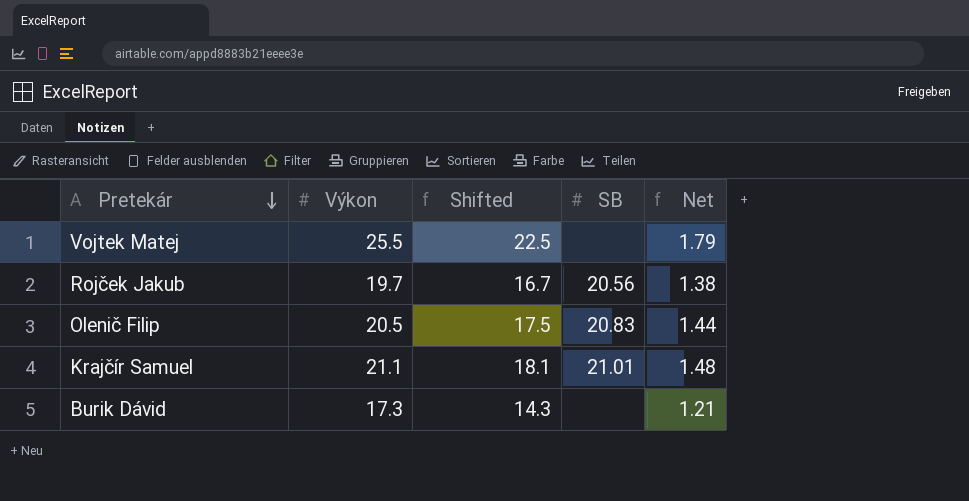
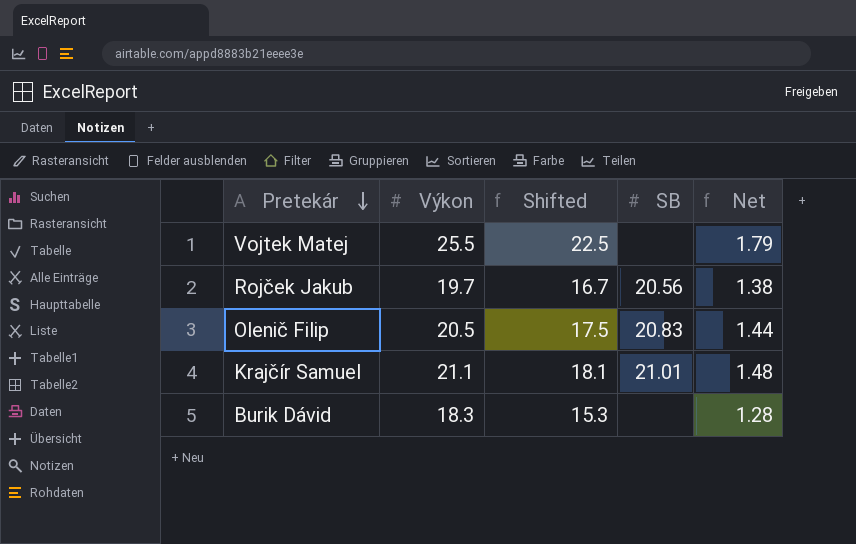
Burik Dávid | Výkon: 17.3 -> 18.3
Burik Dávid | Shifted: 14.3 -> 15.3
Burik Dávid | Net: 1.21 -> 1.28

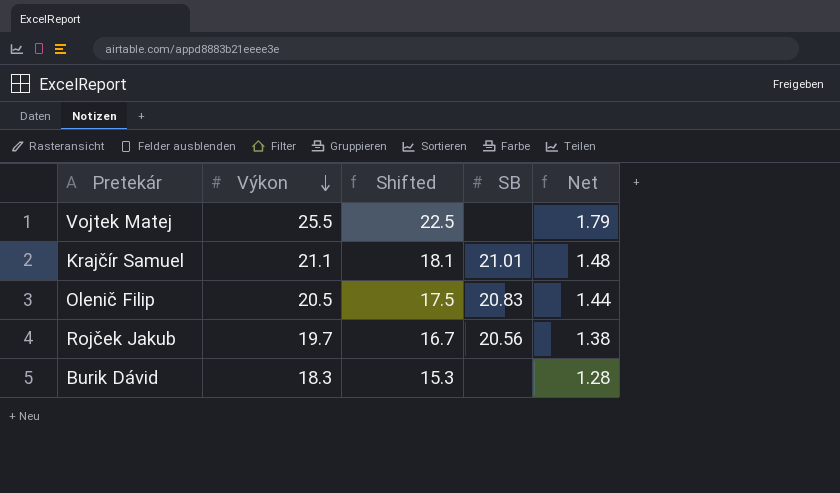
row order: Pretekár descending -> Výkon descending

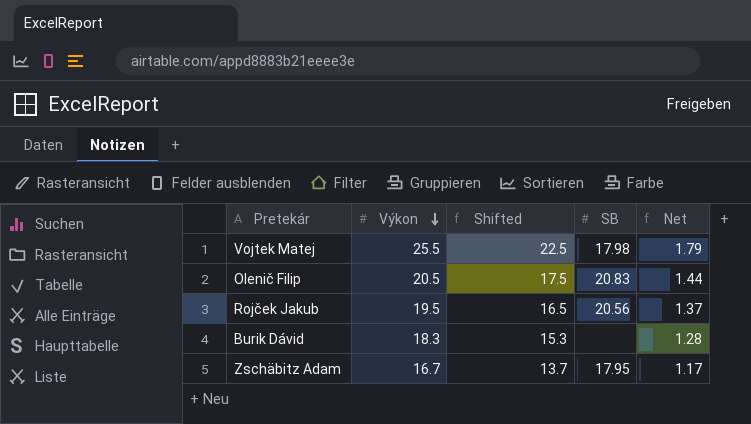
row Krajčír Samuel: 21.1 | 18.1 | 21.01 | 1.48 -> none
Vojtek Matej | SB: none -> 17.98
Rojček Jakub | Výkon: 19.7 -> 19.5
Rojček Jakub | Shifted: 16.7 -> 16.5
Rojček Jakub | Net: 1.38 -> 1.37
row Zschäbitz Adam: none -> 16.7 | 13.7 | 17.95 | 1.17

